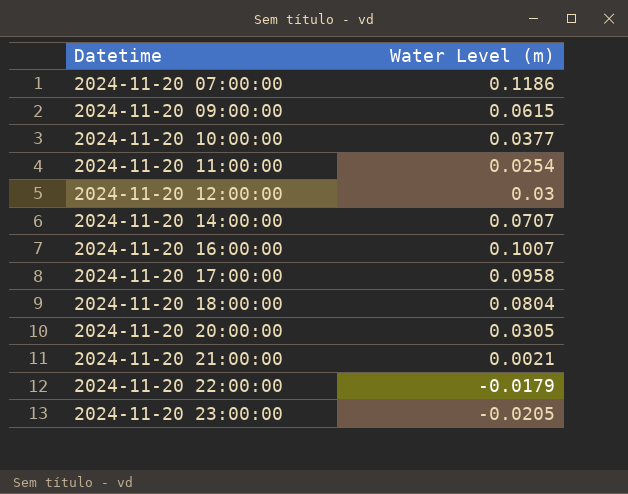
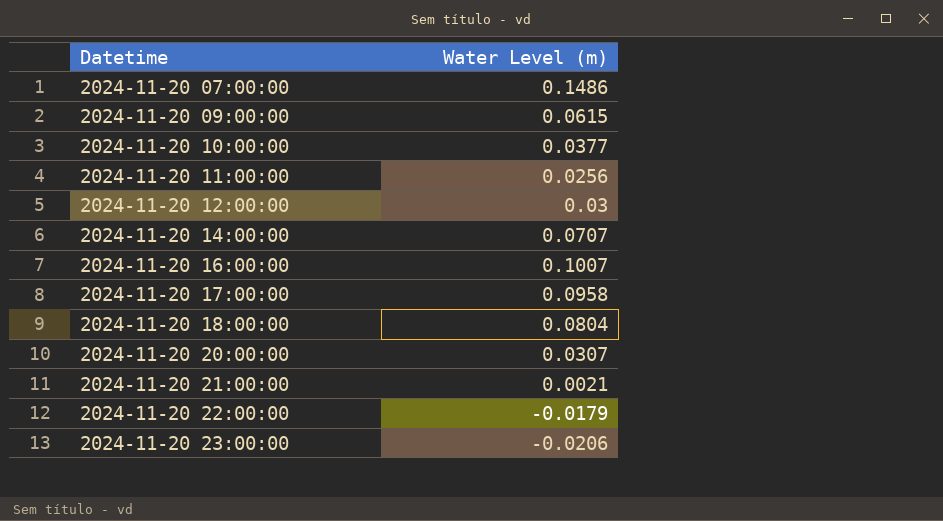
2024-11-20 07:00:00 | Water Level (m): 0.1186 -> 0.1486
2024-11-20 11:00:00 | Water Level (m): 0.0254 -> 0.0256
2024-11-20 20:00:00 | Water Level (m): 0.0305 -> 0.0307
2024-11-20 23:00:00 | Water Level (m): -0.0205 -> -0.0206

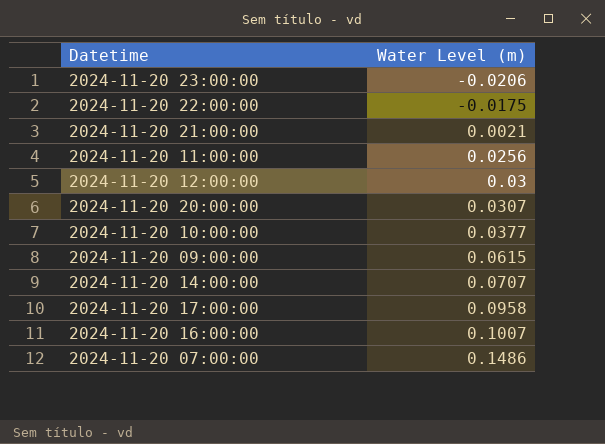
row order: Datetime ascending -> Water Level (m) ascending
row 2024-11-20 18:00:00: 0.0804 -> none
2024-11-20 22:00:00 | Water Level (m): -0.0179 -> -0.0175

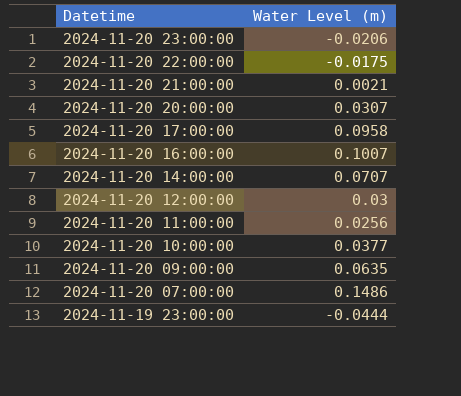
row order: Water Level (m) ascending -> Datetime descending
2024-11-20 09:00:00 | Water Level (m): 0.0615 -> 0.0635
row 2024-11-19 23:00:00: none -> -0.0444

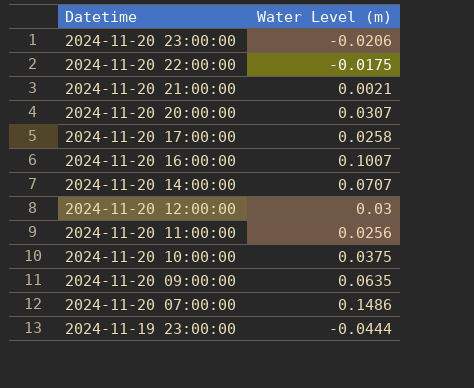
2024-11-20 17:00:00 | Water Level (m): 0.0958 -> 0.0258
2024-11-20 10:00:00 | Water Level (m): 0.0377 -> 0.0375

